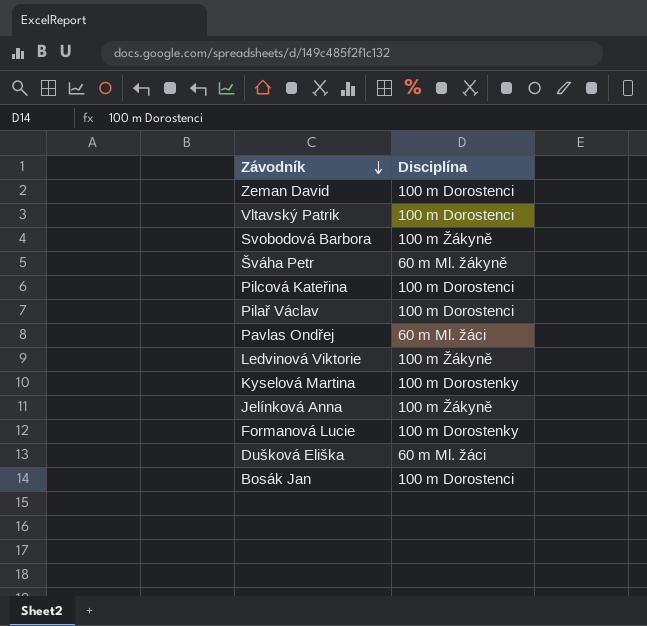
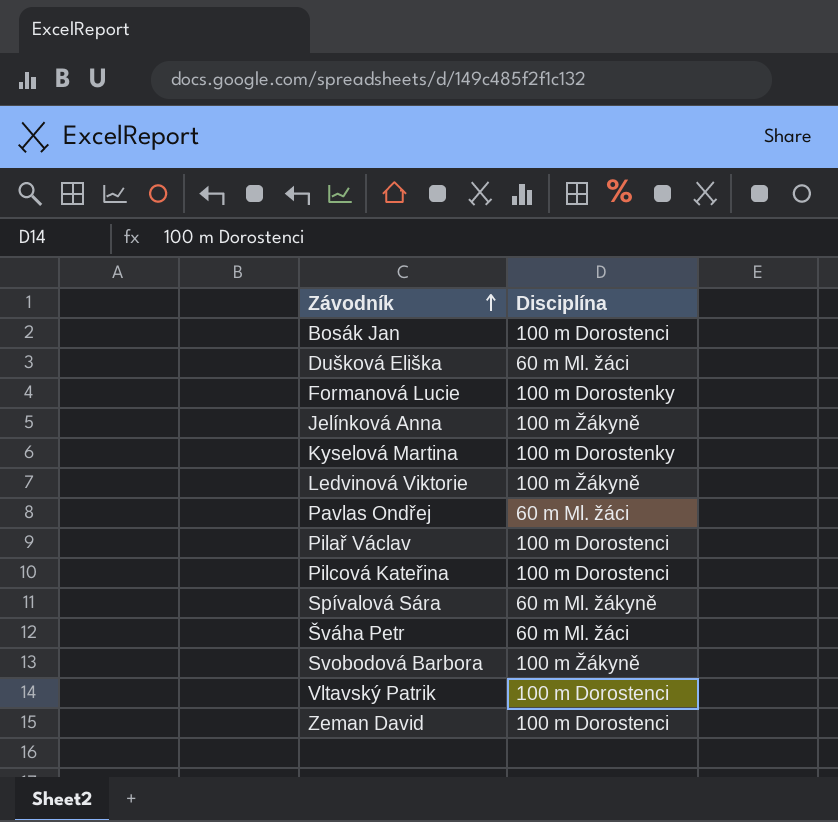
row order: Závodník descending -> Závodník ascending
row Spívalová Sára: none -> 60 m Ml. žákyně
Šváha Petr | Disciplína: 60 m Ml. žákyně -> 60 m Ml. žáci

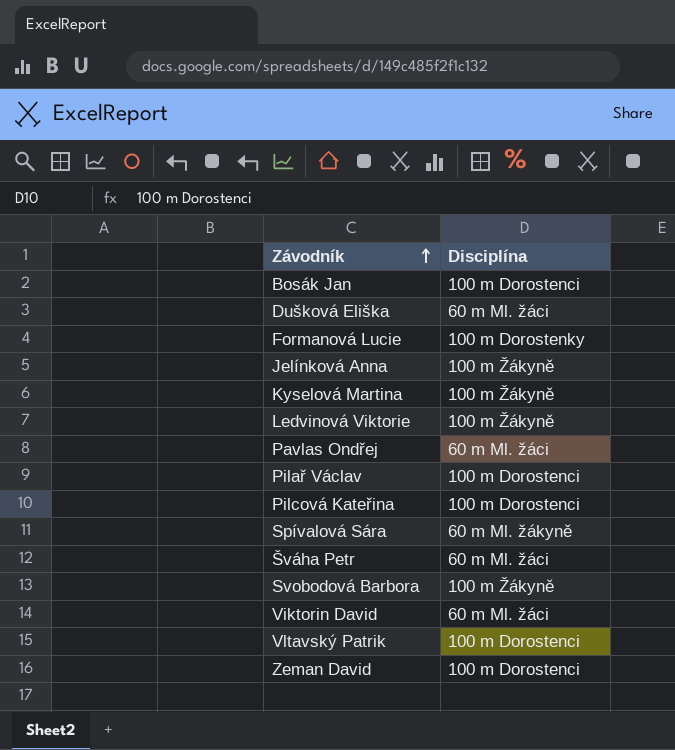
Kyselová Martina | Disciplína: 100 m Dorostenky -> 100 m Žákyně
row Viktorin David: none -> 60 m Ml. žáci

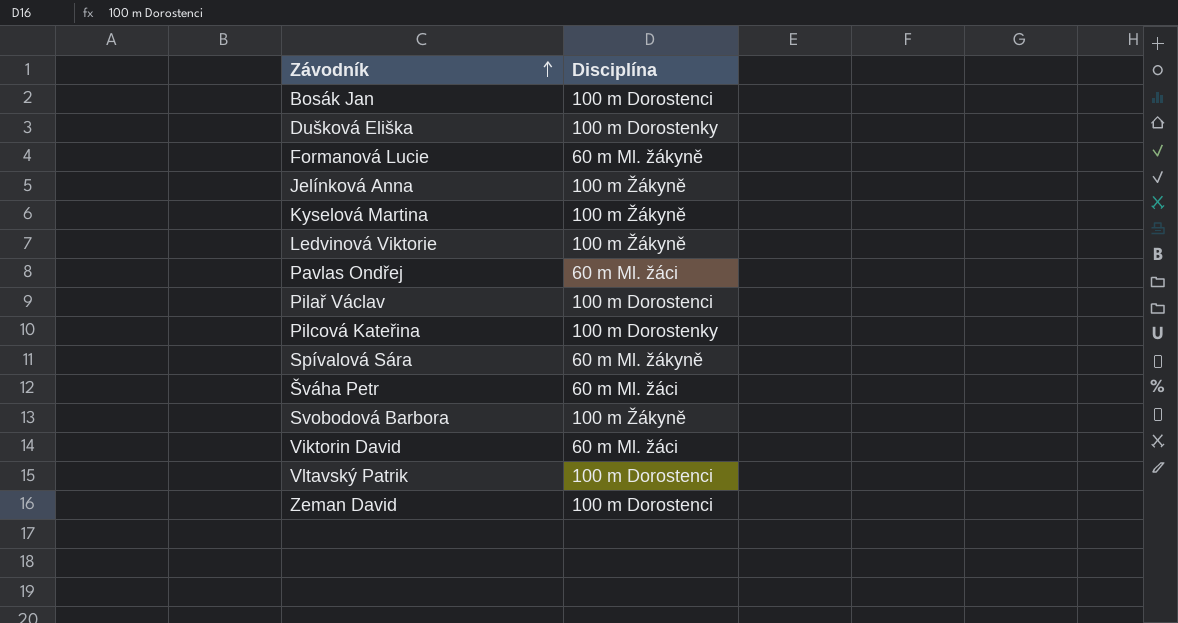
Dušková Eliška | Disciplína: 60 m Ml. žáci -> 100 m Dorostenky
Formanová Lucie | Disciplína: 100 m Dorostenky -> 60 m Ml. žákyně
Pilcová Kateřina | Disciplína: 100 m Dorostenci -> 100 m Dorostenky

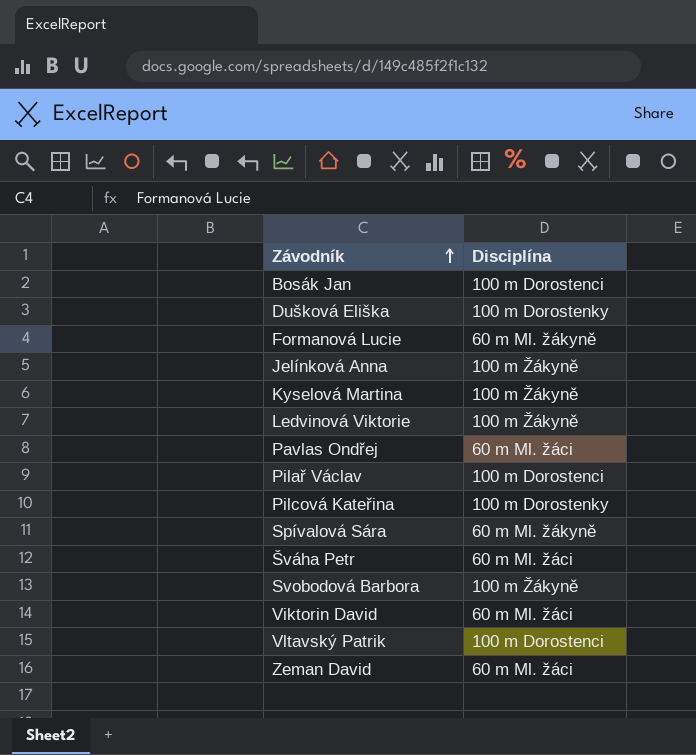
Zeman David | Disciplína: 100 m Dorostenci -> 60 m Ml. žáci

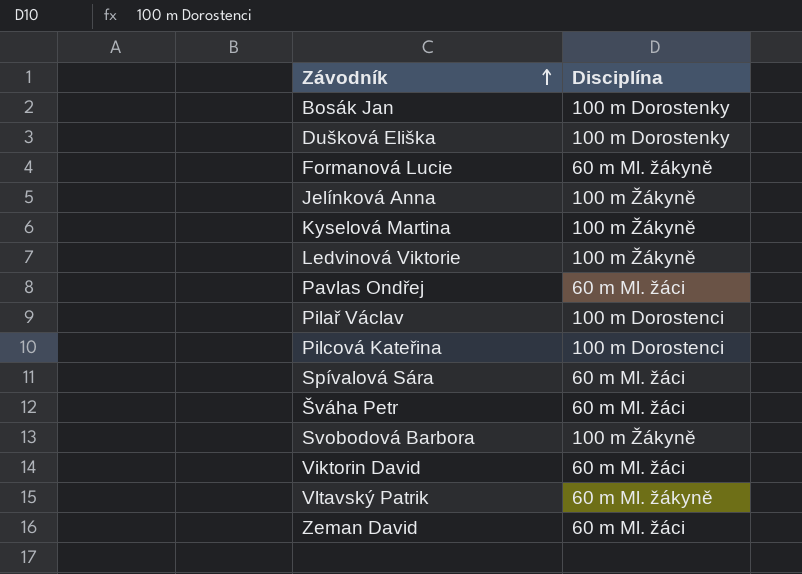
Bosák Jan | Disciplína: 100 m Dorostenci -> 100 m Dorostenky
Pilcová Kateřina | Disciplína: 100 m Dorostenky -> 100 m Dorostenci
Spívalová Sára | Disciplína: 60 m Ml. žákyně -> 60 m Ml. žáci
Vltavský Patrik | Disciplína: 100 m Dorostenci -> 60 m Ml. žákyně

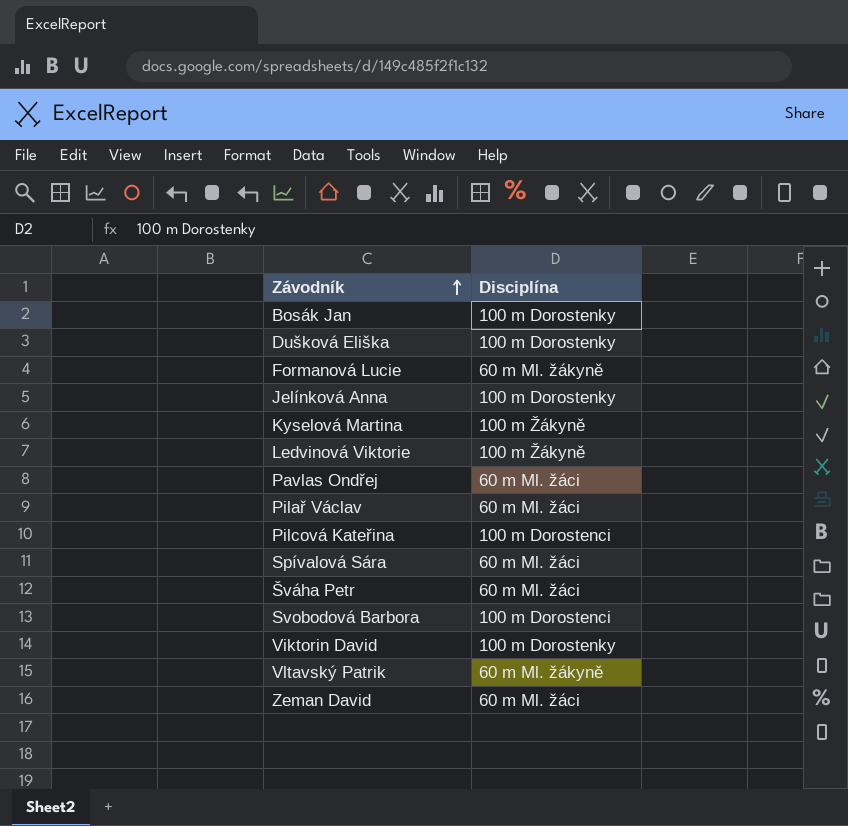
Jelínková Anna | Disciplína: 100 m Žákyně -> 100 m Dorostenky
Pilař Václav | Disciplína: 100 m Dorostenci -> 60 m Ml. žáci
Svobodová Barbora | Disciplína: 100 m Žákyně -> 100 m Dorostenci
Viktorin David | Disciplína: 60 m Ml. žáci -> 100 m Dorostenky

